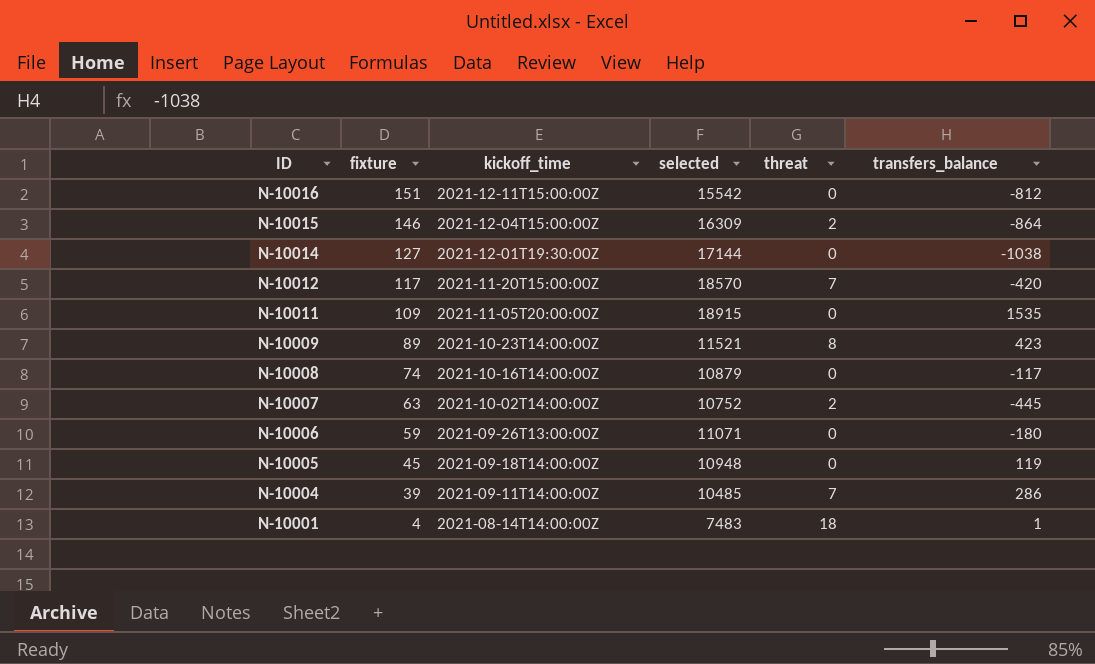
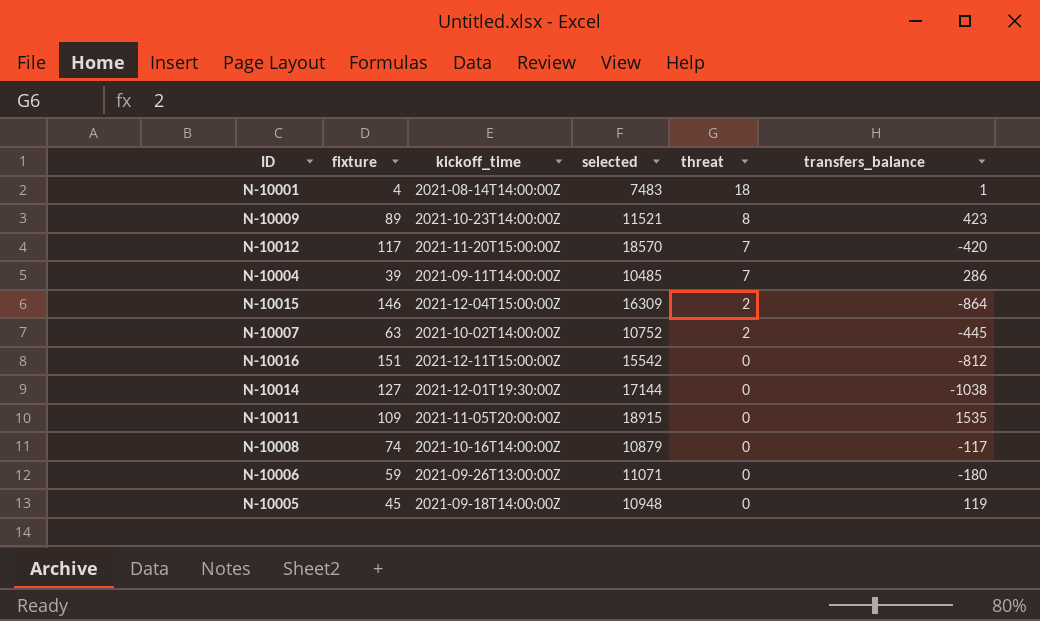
row order: ID descending -> threat descending

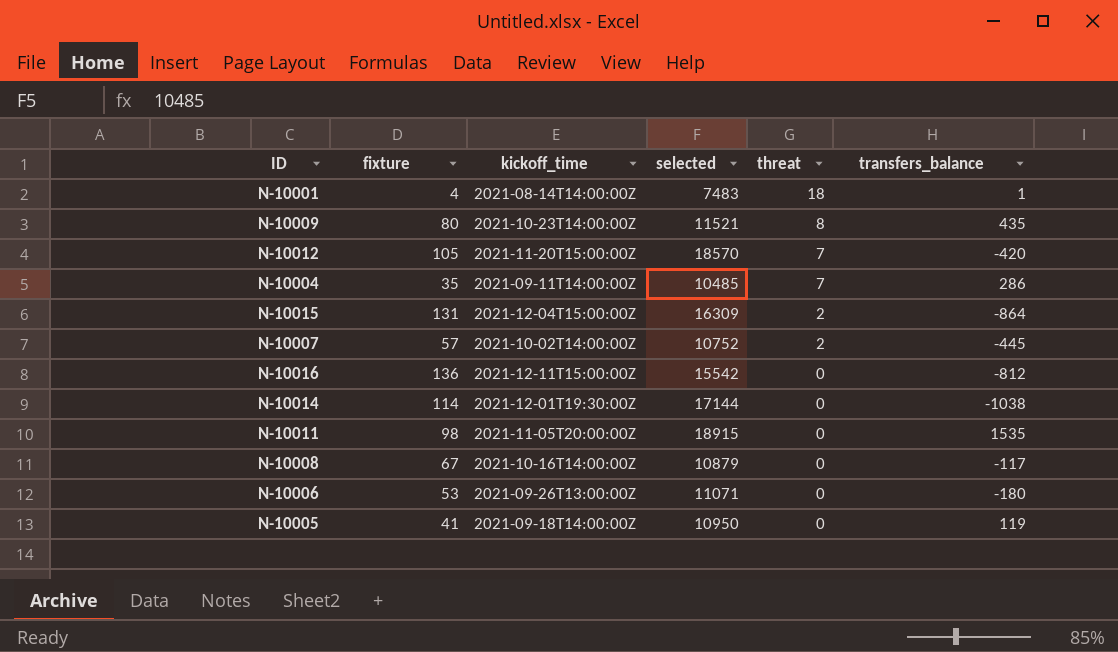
N-10009 | fixture: 89 -> 80
N-10009 | transfers_balance: 423 -> 435
N-10012 | fixture: 117 -> 105
N-10004 | fixture: 39 -> 35
N-10015 | fixture: 146 -> 131
N-10007 | fixture: 63 -> 57
N-10016 | fixture: 151 -> 136
N-10014 | fixture: 127 -> 114
N-10011 | fixture: 109 -> 98
N-10008 | fixture: 74 -> 67
N-10006 | fixture: 59 -> 53
N-10005 | fixture: 45 -> 41
N-10005 | selected: 10948 -> 10950

